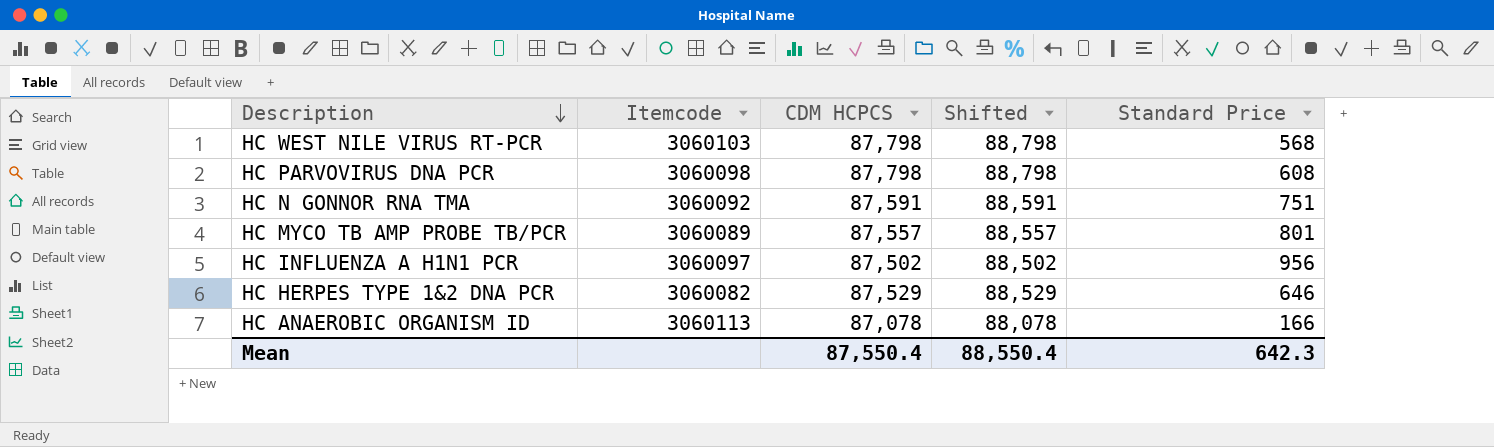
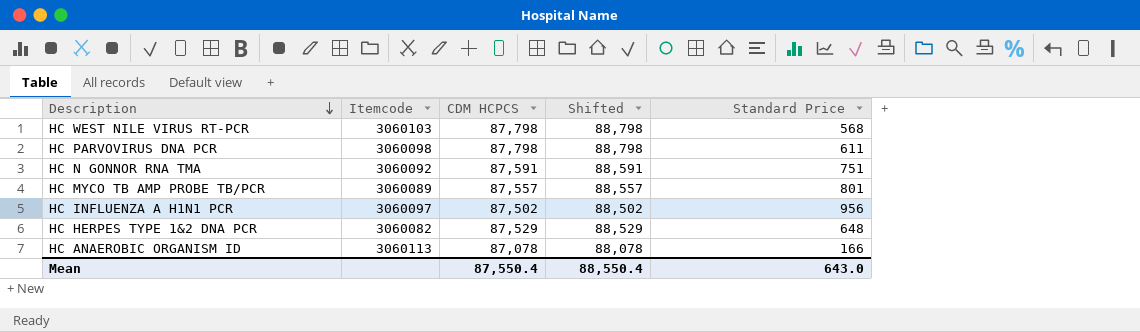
HC PARVOVIRUS DNA PCR | Standard Price: 608 -> 611
HC HERPES TYPE 1&2 DNA PCR | Standard Price: 646 -> 648
Mean | Standard Price: 642.3 -> 643.0

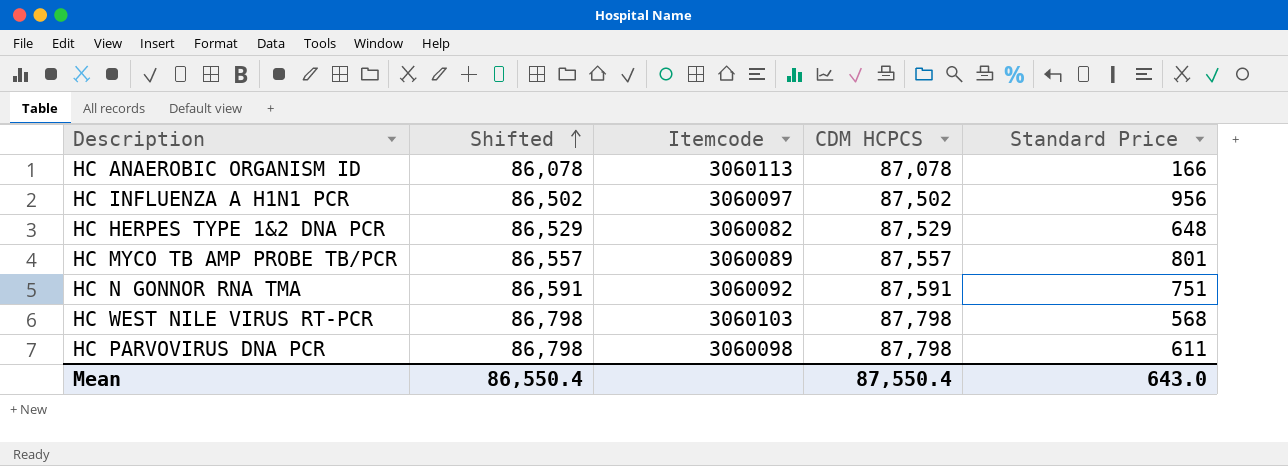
row order: Description descending -> Shifted ascending
column Shifted | formula: [CDM HCPCS] + 1000 -> [CDM HCPCS] - 1000
column Shifted | position: 4 -> 2
Mean | Shifted: 88,550.4 -> 86,550.4

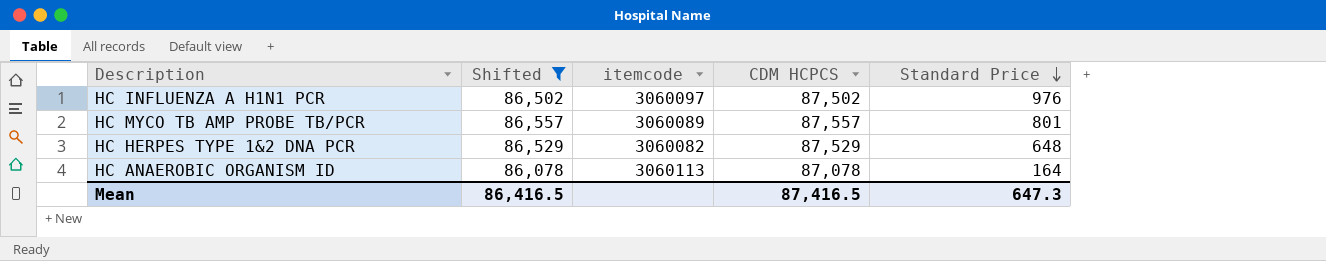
filter: none -> Shifted <= 86,557
row order: Shifted ascending -> Standard Price descending
column name: Itemcode -> itemcode
HC INFLUENZA A H1N1 PCR | Standard Price: 956 -> 976
HC ANAEROBIC ORGANISM ID | Standard Price: 166 -> 164
Mean | Shifted: 86,550.4 -> 86,416.5
Mean | CDM HCPCS: 87,550.4 -> 87,416.5
Mean | Standard Price: 643.0 -> 647.3

